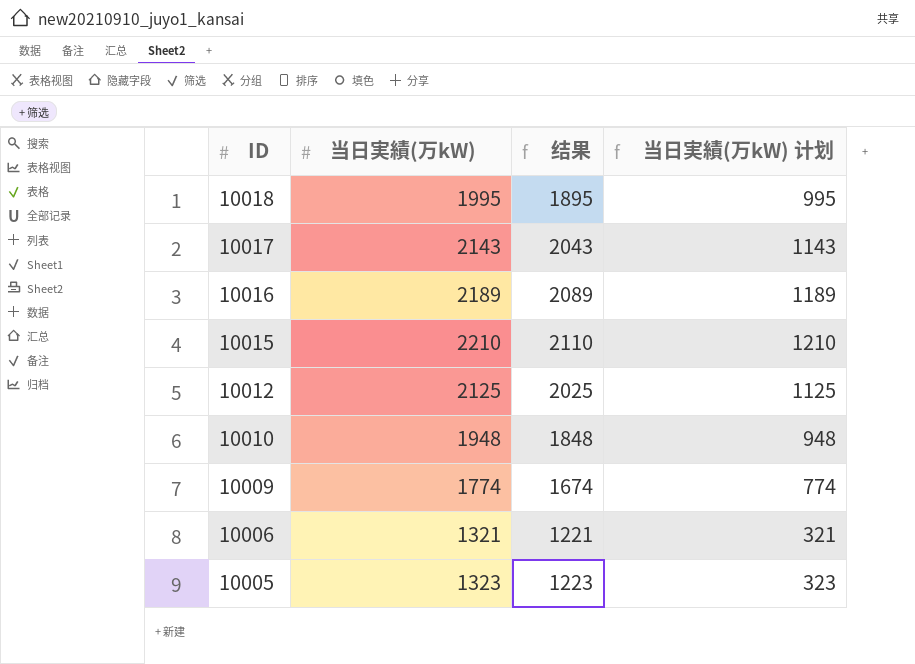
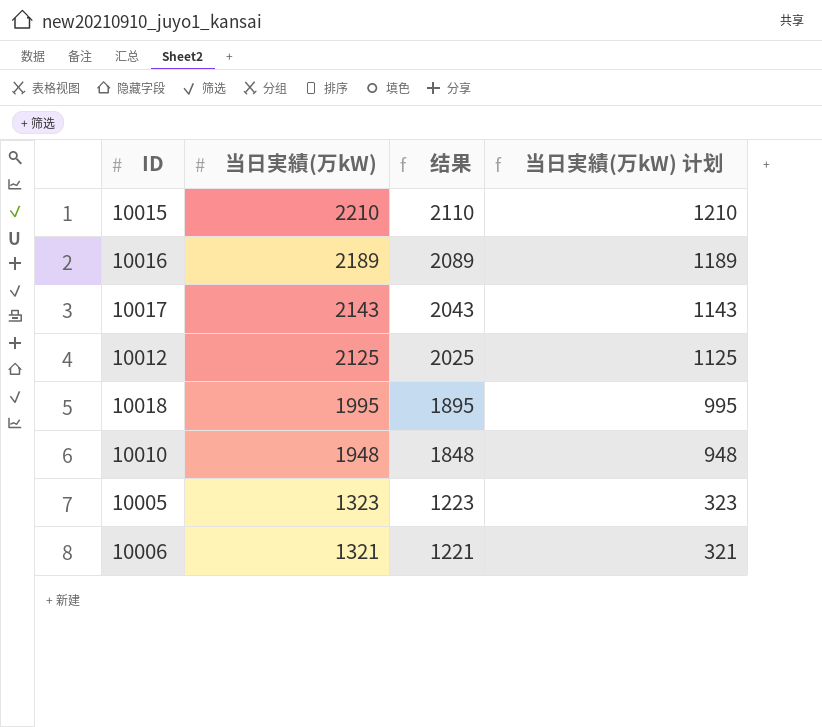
row order: ID descending -> 当日実績(万kW) descending
row 10009: 1774 | 1674 | 774 -> none

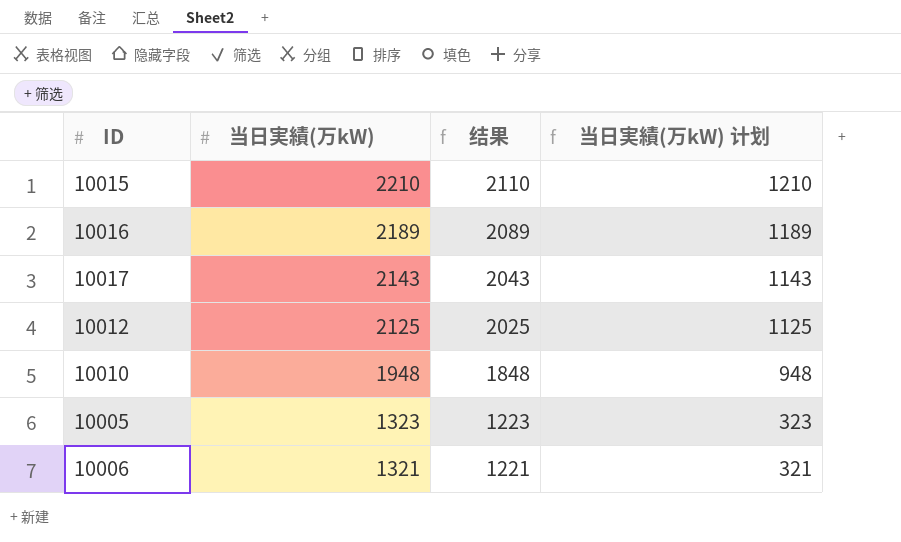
row 10018: 1995 | 1895 | 995 -> none

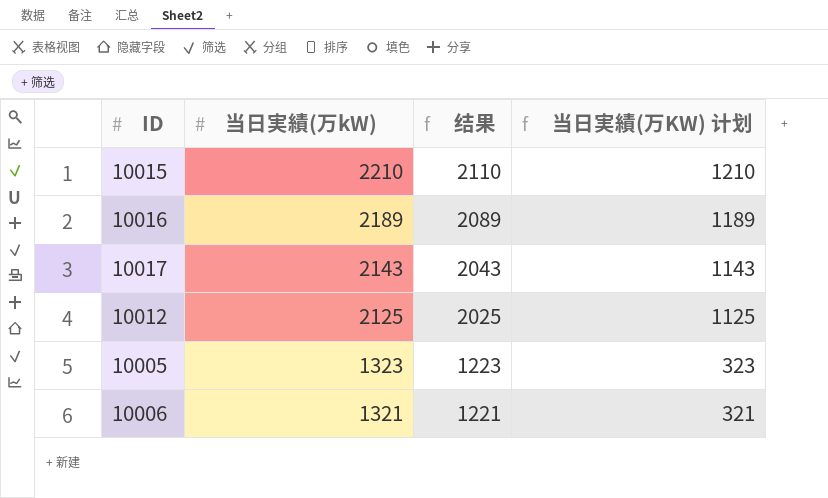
column name: 当日実績(万kW) 计划 -> 当日実績(万KW) 计划
row 10010: 1948 | 1848 | 948 -> none

